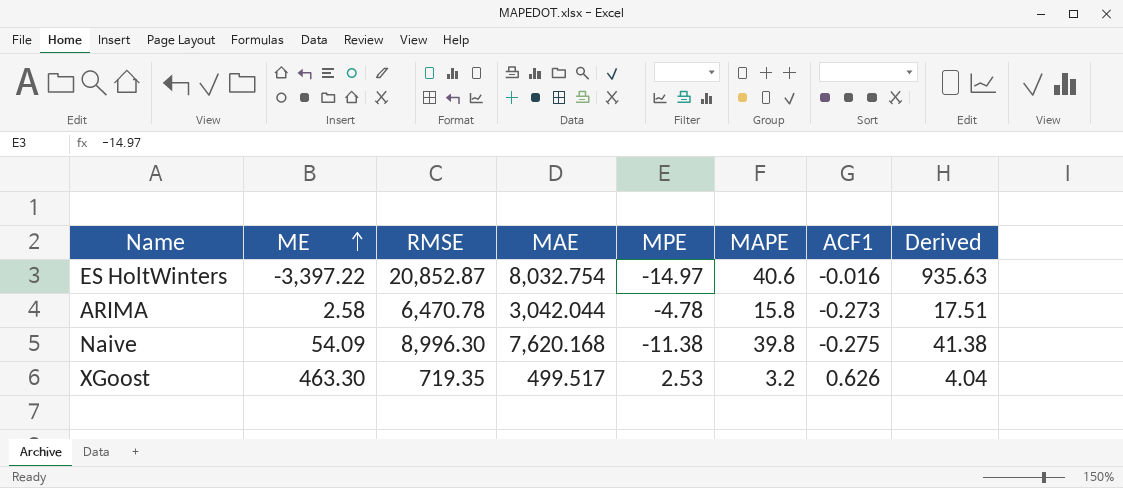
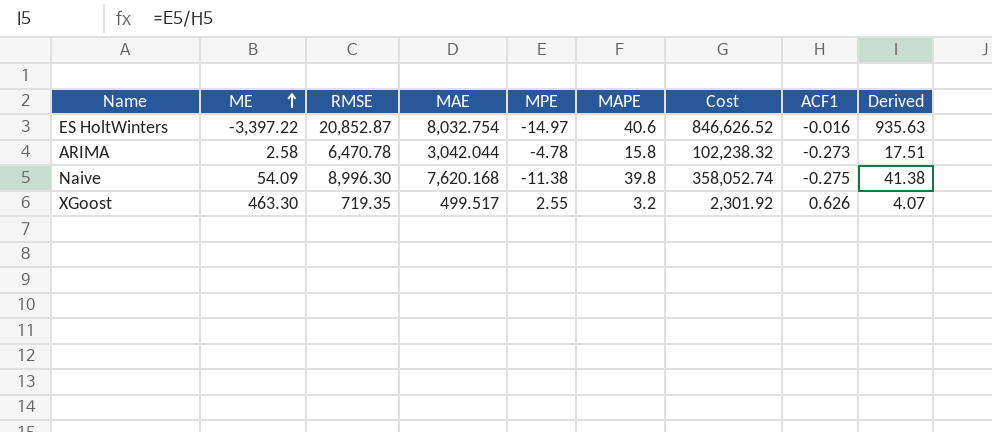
column Cost | formula: none -> [RMSE] * [MAPE]
XGoost | MPE: 2.53 -> 2.55
XGoost | Derived: 4.04 -> 4.07

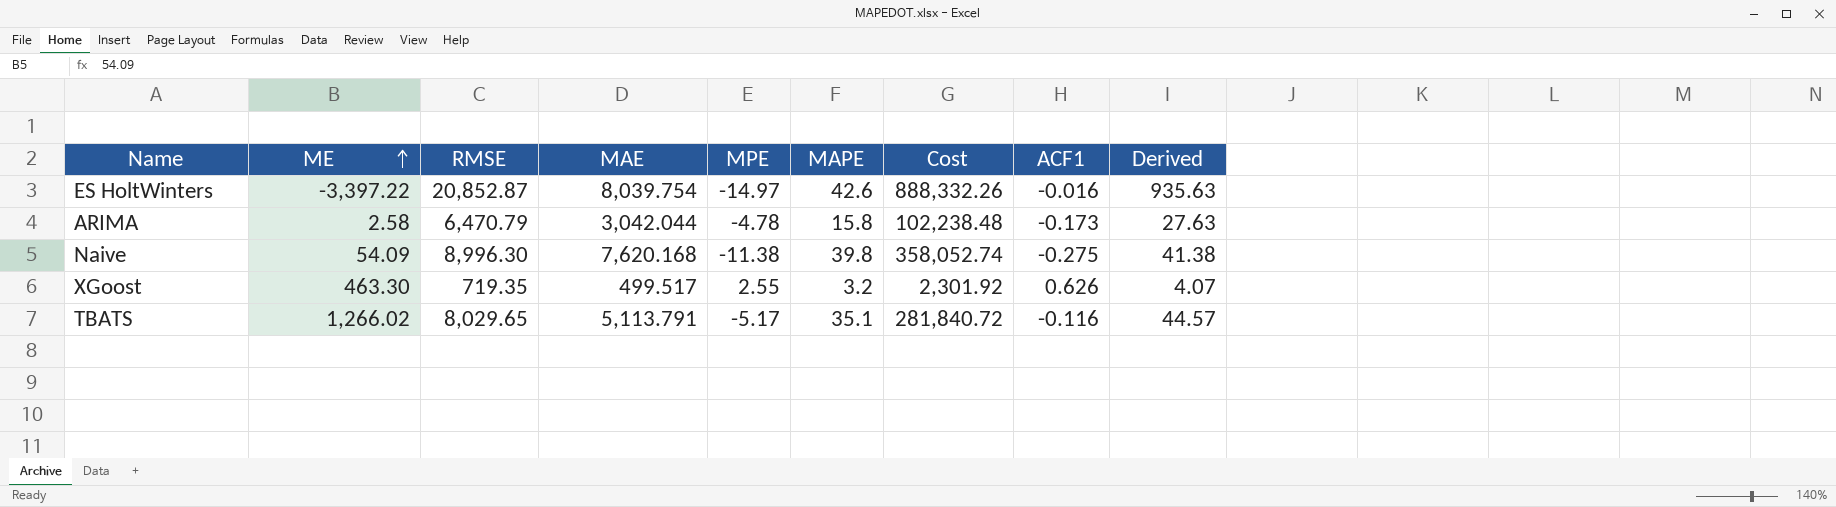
ES HoltWinters | MAE: 8,032.754 -> 8,039.754
ES HoltWinters | MAPE: 40.6 -> 42.6
ES HoltWinters | Cost: 846,626.52 -> 888,332.26
ARIMA | RMSE: 6,470.78 -> 6,470.79
ARIMA | Cost: 102,238.32 -> 102,238.48
ARIMA | ACF1: -0.273 -> -0.173
ARIMA | Derived: 17.51 -> 27.63
row TBATS: none -> 1,266.02 | 8,029.65 | 5,113.791 | -5.17 | 35.1 | 281,840.72 | -0.116 | 44.57

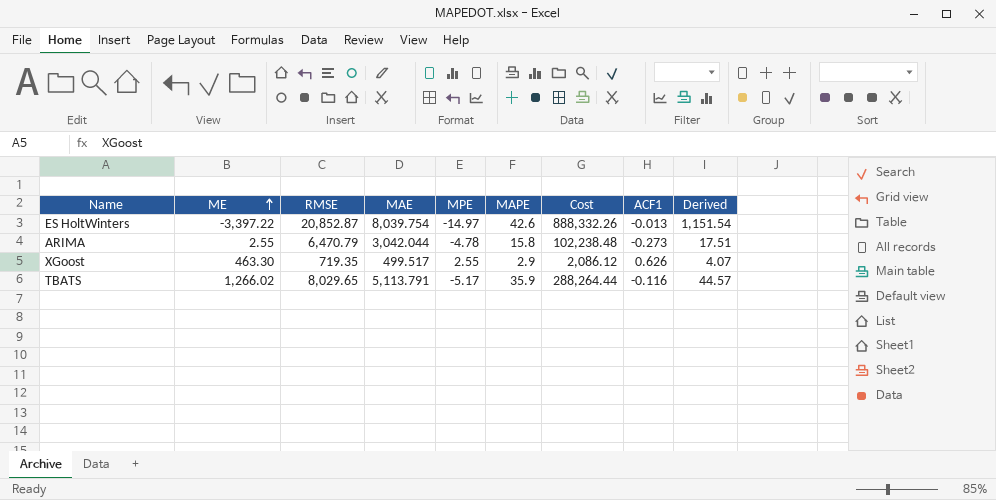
row Naive: 54.09 | 8,996.30 | 7,620.168 | -11.38 | 39.8 | 358,052.74 | -0.275 | 41.38 -> none
ES HoltWinters | ACF1: -0.016 -> -0.013
ES HoltWinters | Derived: 935.63 -> 1,151.54
ARIMA | ME: 2.58 -> 2.55
ARIMA | ACF1: -0.173 -> -0.273
ARIMA | Derived: 27.63 -> 17.51
XGoost | MAPE: 3.2 -> 2.9
XGoost | Cost: 2,301.92 -> 2,086.12
TBATS | MAPE: 35.1 -> 35.9
TBATS | Cost: 281,840.72 -> 288,264.44

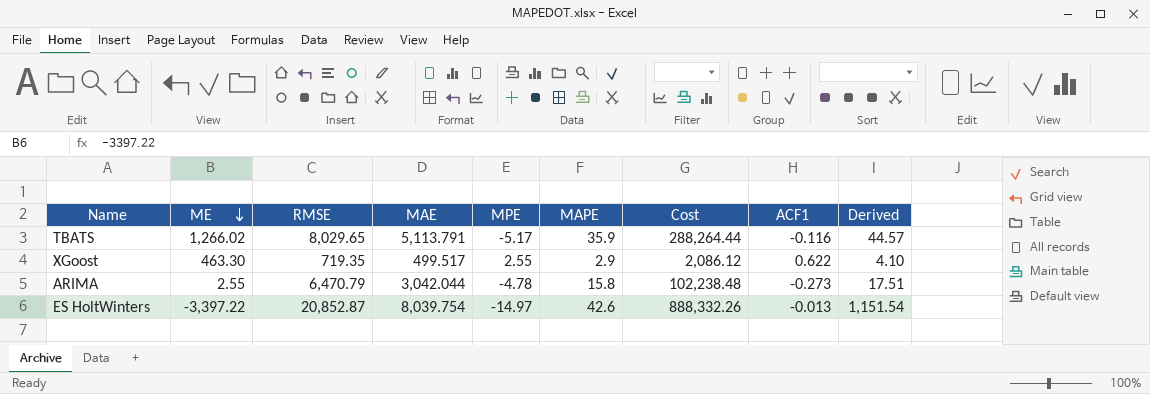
row order: ME ascending -> ME descending
XGoost | ACF1: 0.626 -> 0.622
XGoost | Derived: 4.07 -> 4.10

